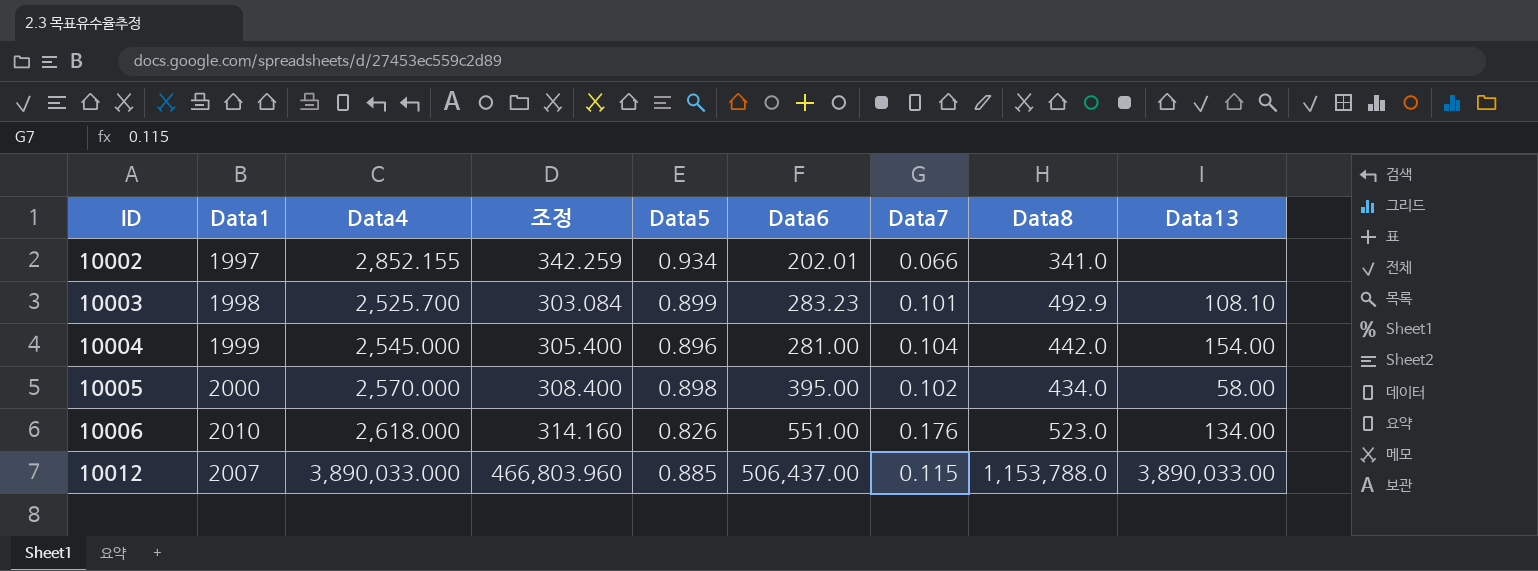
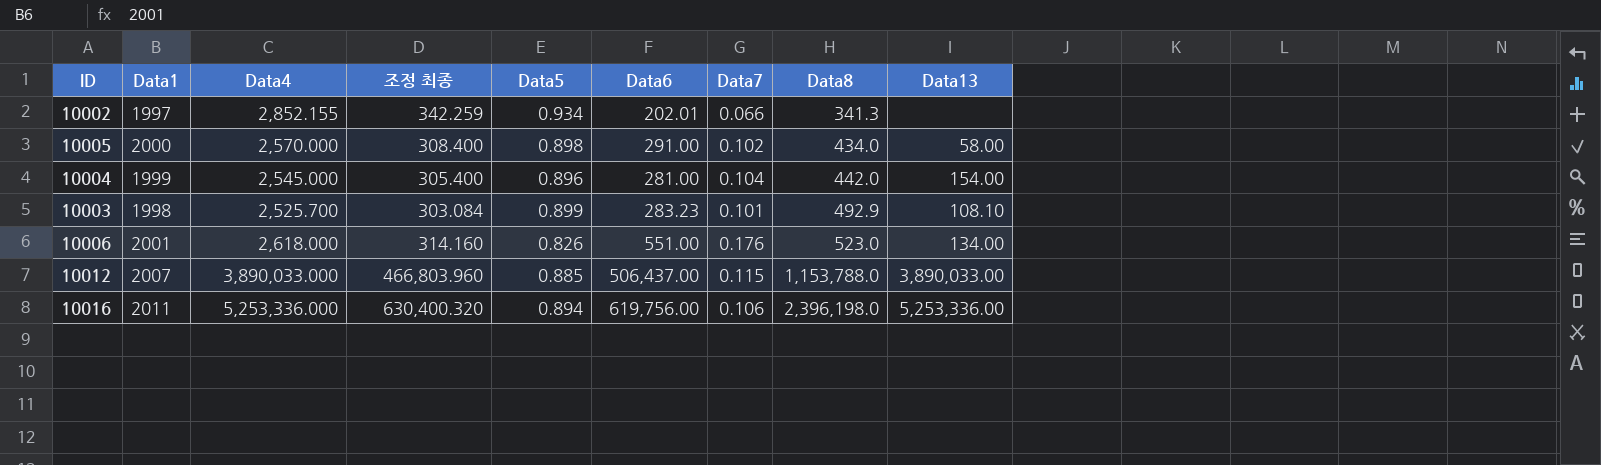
row order: ID ascending -> Data8 ascending
column name: 조정 -> 조정 최종
10002 | Data8: 341.0 -> 341.3
10005 | Data6: 395.00 -> 291.00
10006 | Data1: 2010 -> 2001
row 10016: none -> 2011 | 5,253,336.000 | 630,400.320 | 0.894 | 619,756.00 | 0.106 | 2,396,198.0 | 5,253,336.00

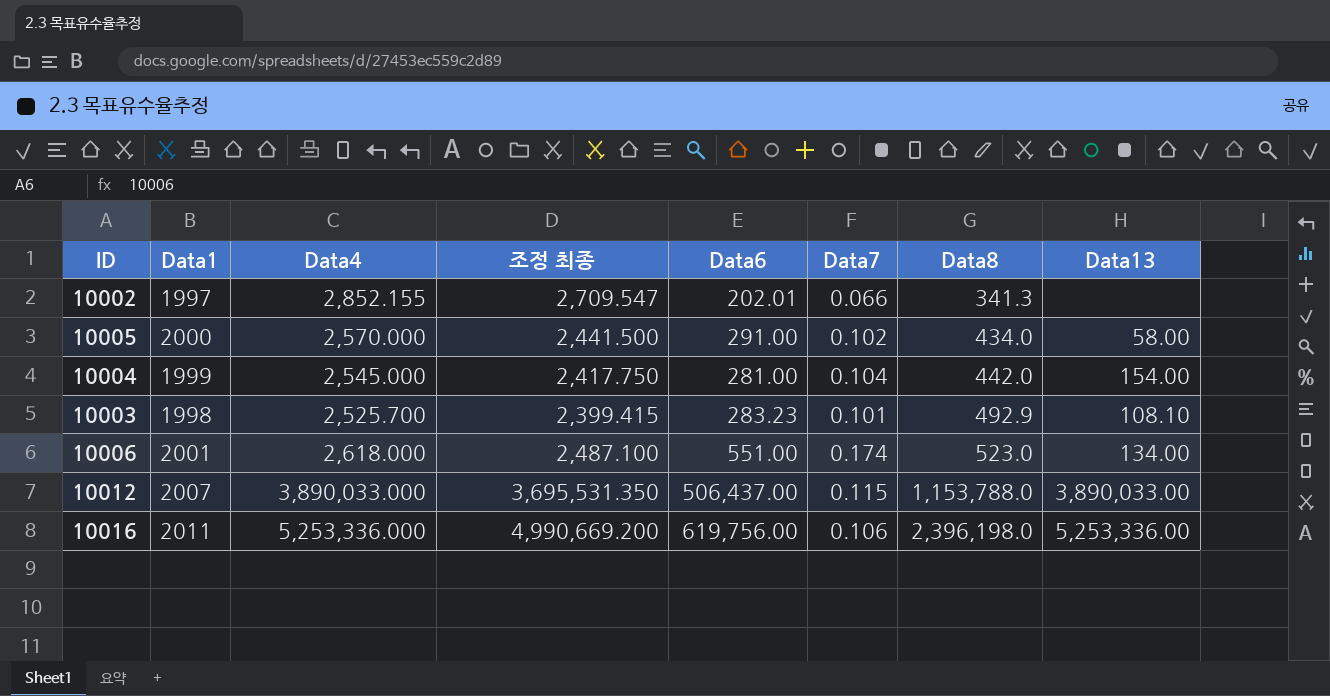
column Data5 | position: 5 -> none
column 조정 최종 | formula: [Data4] * 0.12 -> [Data4] * 0.95
10006 | Data7: 0.176 -> 0.174

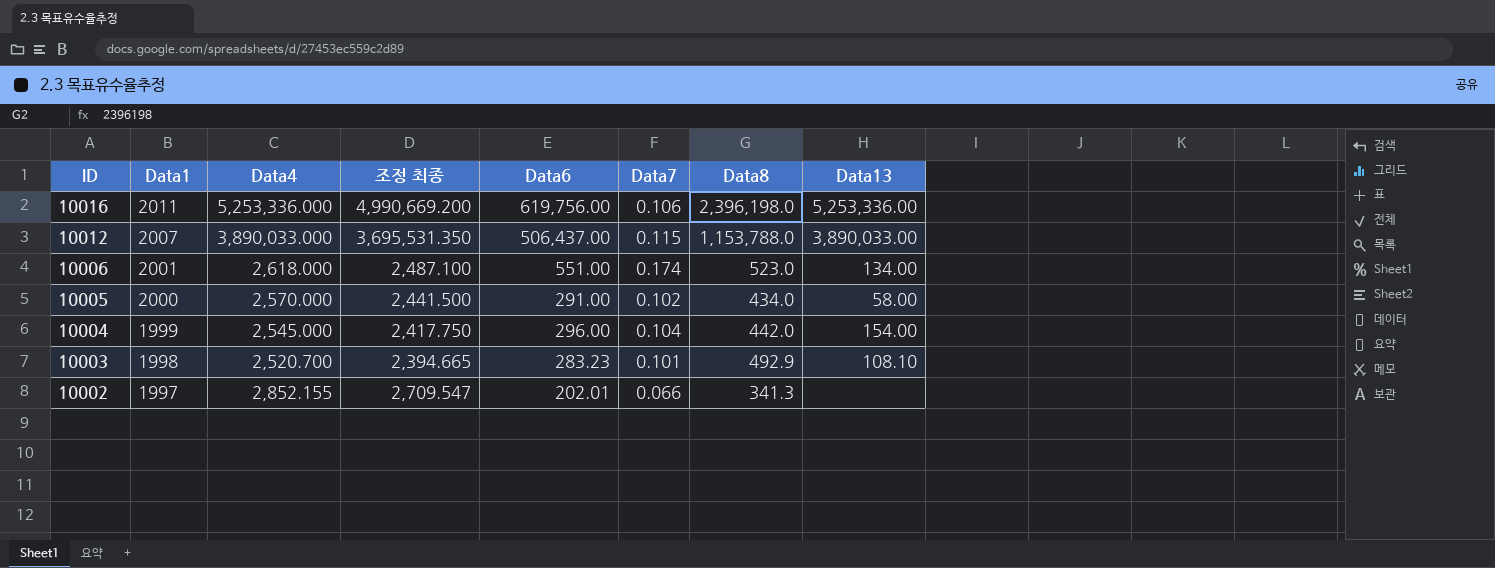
row order: Data8 ascending -> ID descending
10004 | Data6: 281.00 -> 296.00
10003 | Data4: 2,525.700 -> 2,520.700
10003 | 조정 최종: 2,399.415 -> 2,394.665

